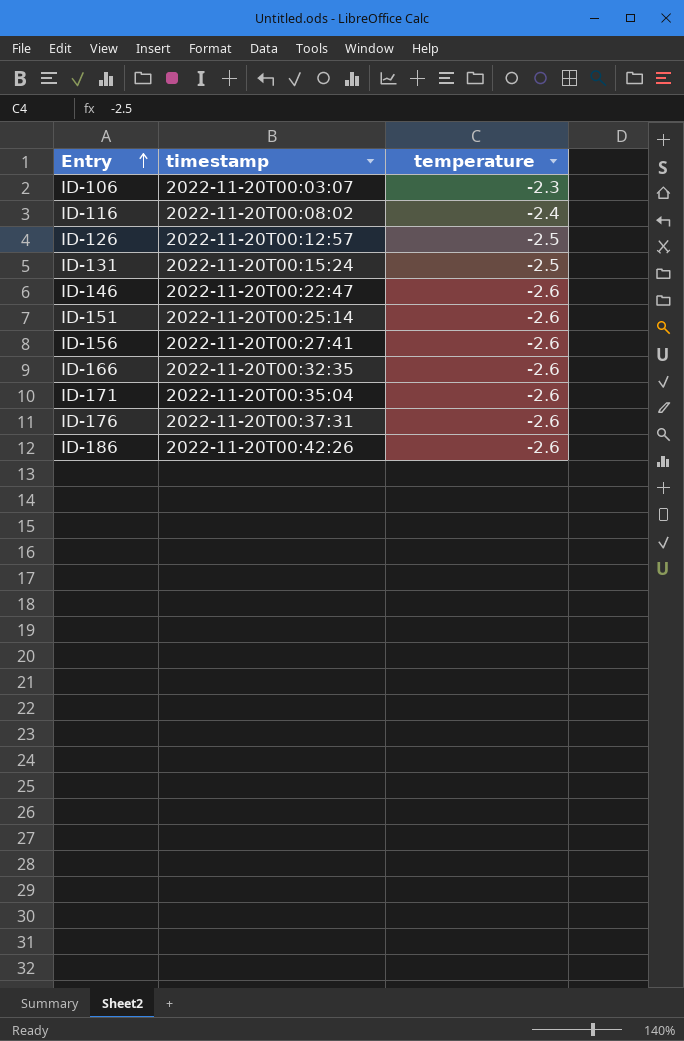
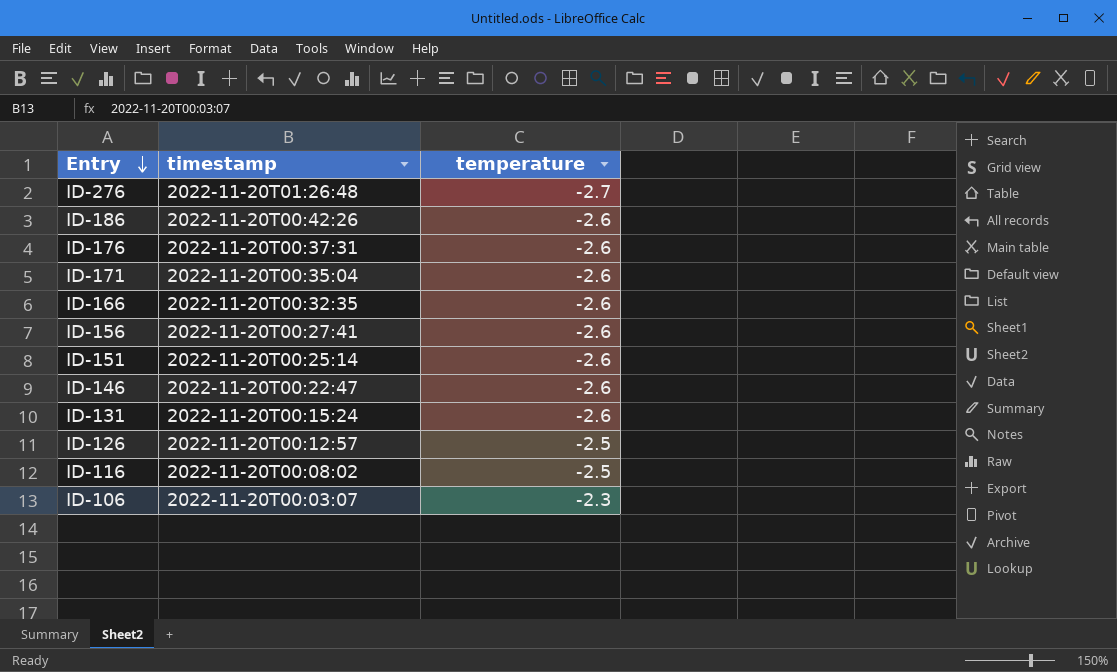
row order: Entry ascending -> Entry descending
row ID-276: none -> 2022-11-20T01:26:48 | -2.7
ID-131 | temperature: -2.5 -> -2.6
ID-116 | temperature: -2.4 -> -2.5

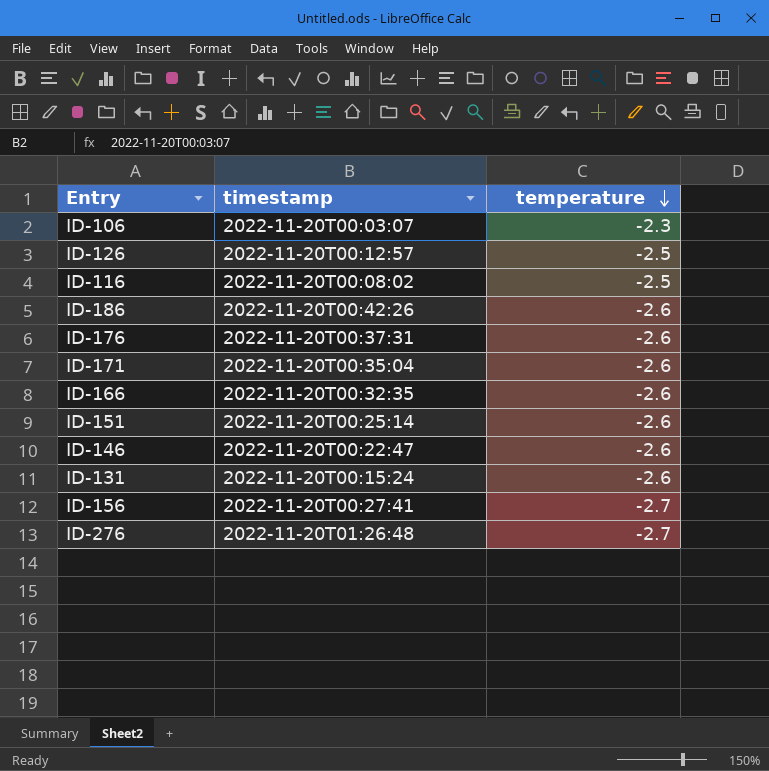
row order: Entry descending -> temperature descending
ID-156 | temperature: -2.6 -> -2.7

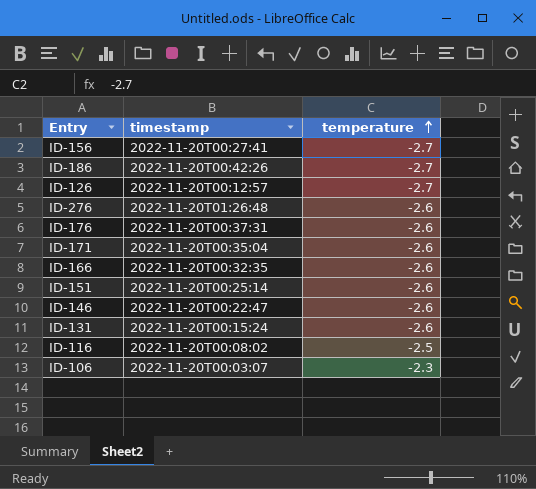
row order: temperature descending -> temperature ascending
ID-186 | temperature: -2.6 -> -2.7
ID-126 | temperature: -2.5 -> -2.7
ID-276 | temperature: -2.7 -> -2.6

